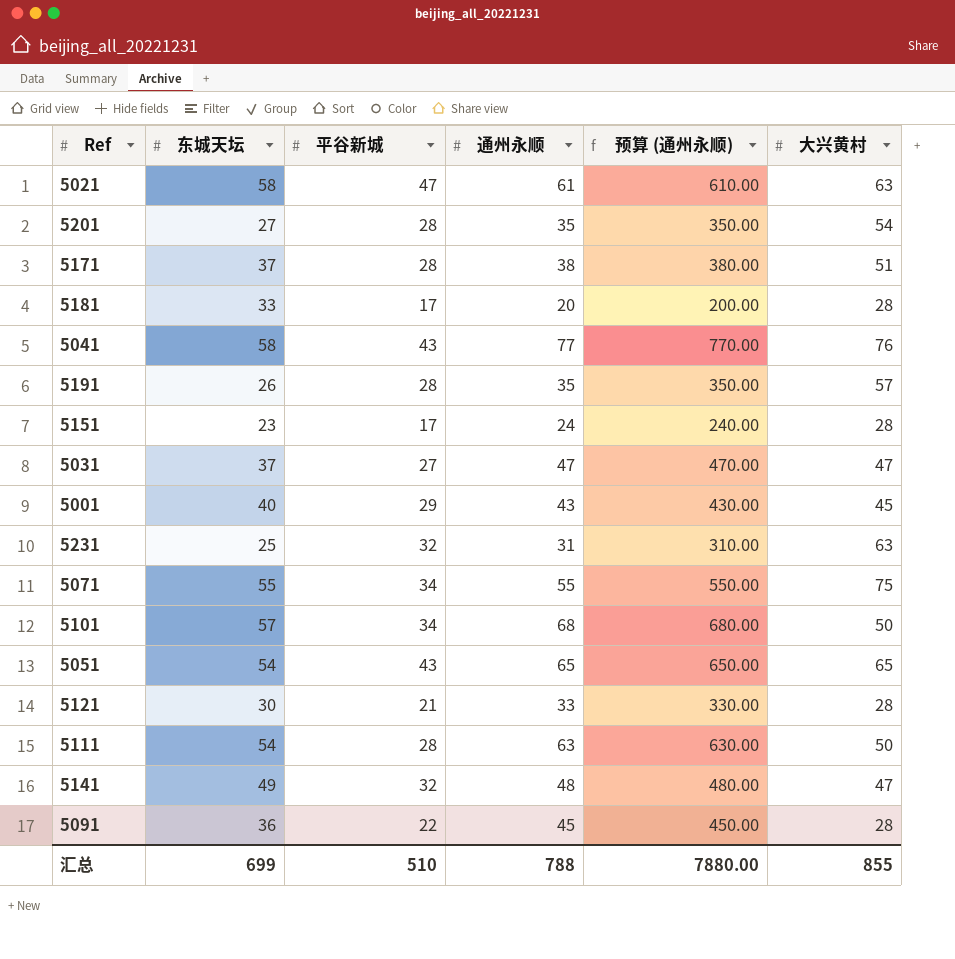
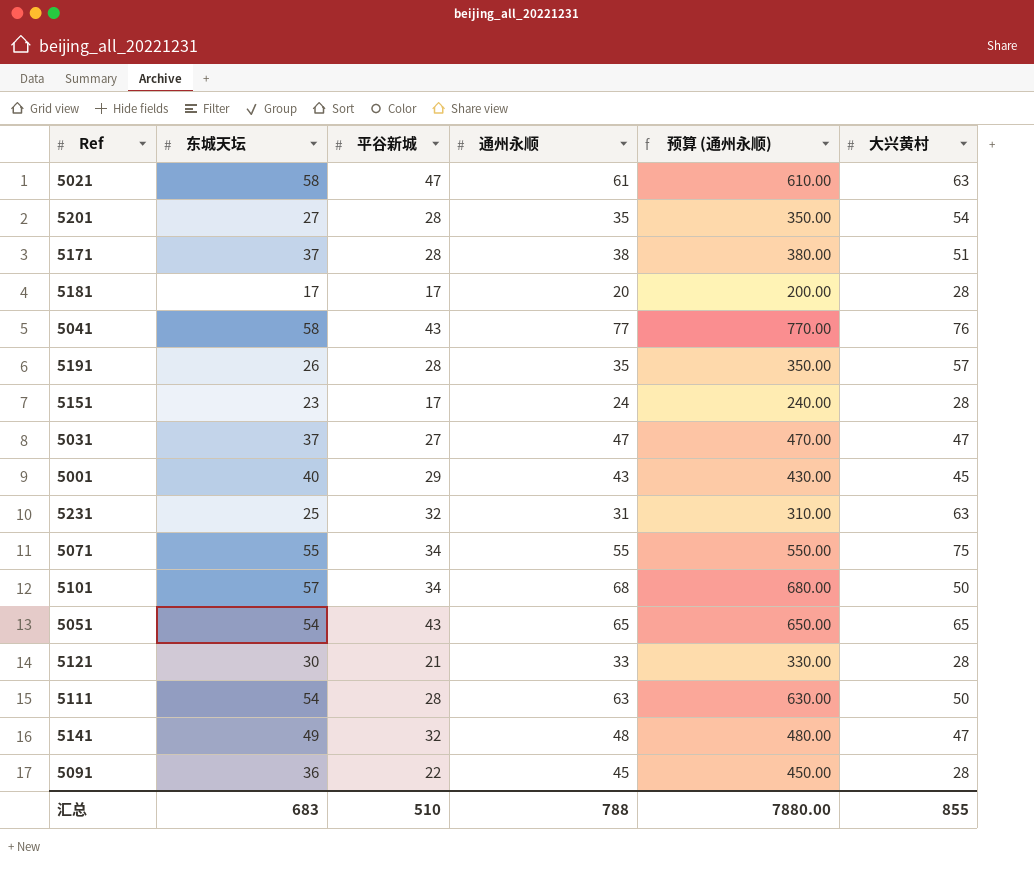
5181 | 东城天坛: 33 -> 17
汇总 | 东城天坛: 699 -> 683

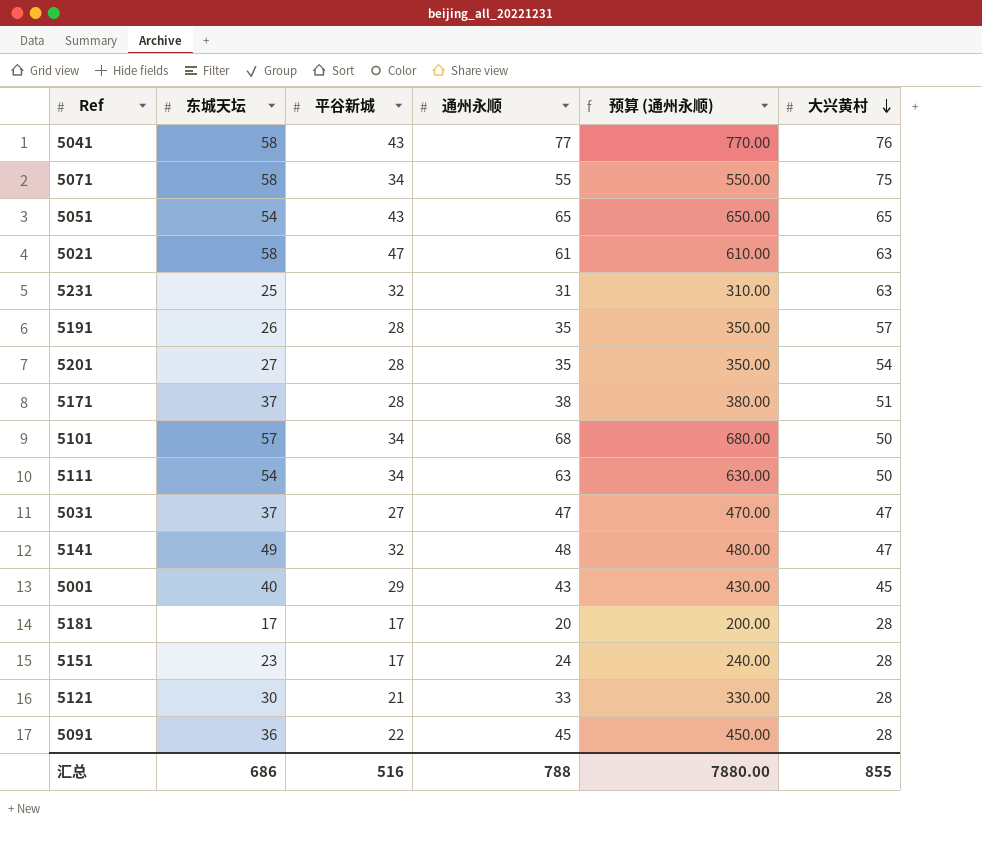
row order: none -> 大兴黄村 descending
5071 | 东城天坛: 55 -> 58
5111 | 平谷新城: 28 -> 34
汇总 | 东城天坛: 683 -> 686
汇总 | 平谷新城: 510 -> 516

